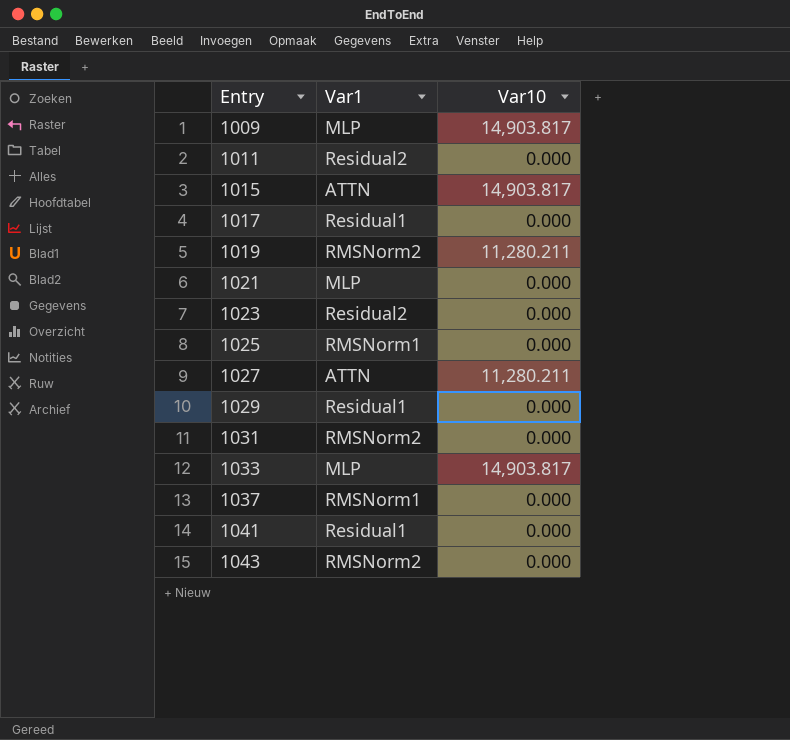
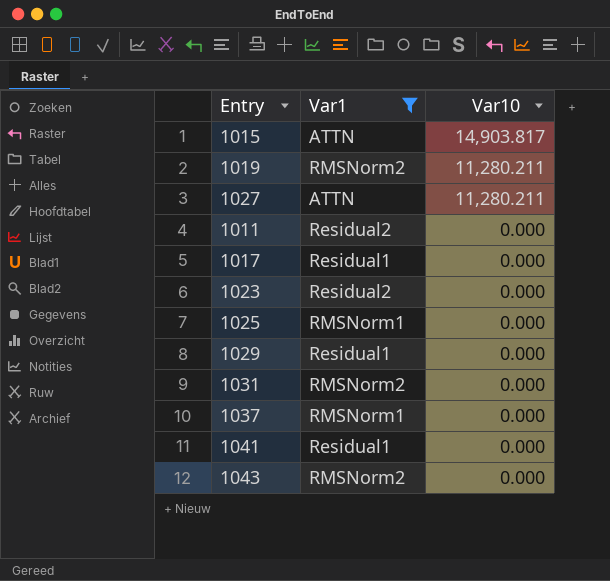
filter: none -> Var1 != MLP
row order: Entry ascending -> Var10 descending

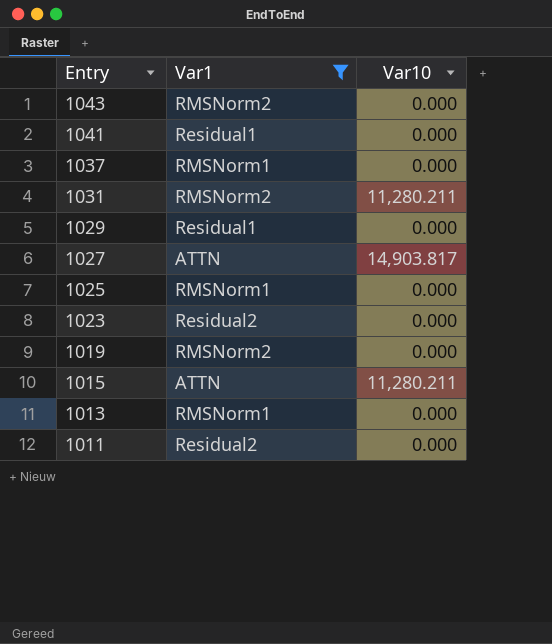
row order: Var10 descending -> Entry descending
row 1017: Residual1 | 0.000 -> none
1031 | Var10: 0.000 -> 11,280.211
1027 | Var10: 11,280.211 -> 14,903.817
1019 | Var10: 11,280.211 -> 0.000
1015 | Var10: 14,903.817 -> 11,280.211
row 1013: none -> RMSNorm1 | 0.000

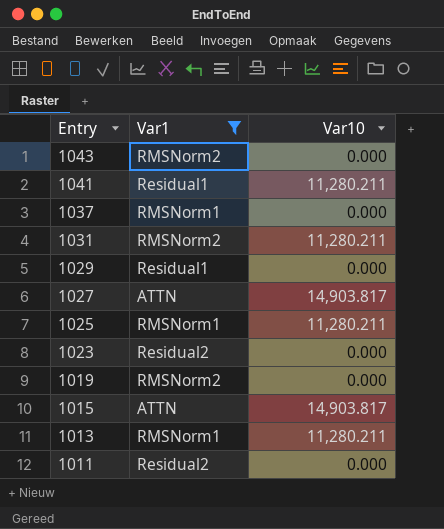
1041 | Var10: 0.000 -> 11,280.211
1025 | Var10: 0.000 -> 11,280.211
1015 | Var10: 11,280.211 -> 14,903.817
1013 | Var10: 0.000 -> 11,280.211

